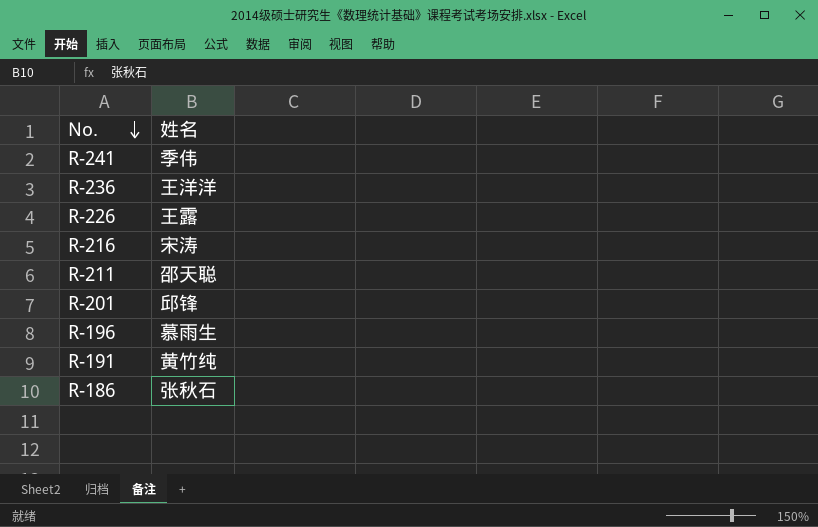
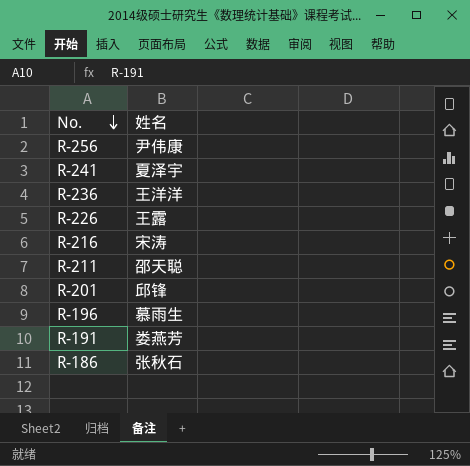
row R-256: none -> 尹伟康
R-241 | 姓名: 季伟 -> 夏泽宇
R-191 | 姓名: 黄竹纯 -> 娄燕芳

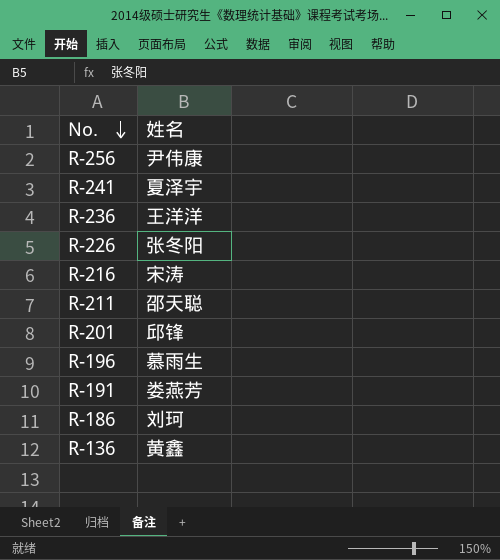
R-226 | 姓名: 王露 -> 张冬阳
R-186 | 姓名: 张秋石 -> 刘珂
row R-136: none -> 黄鑫

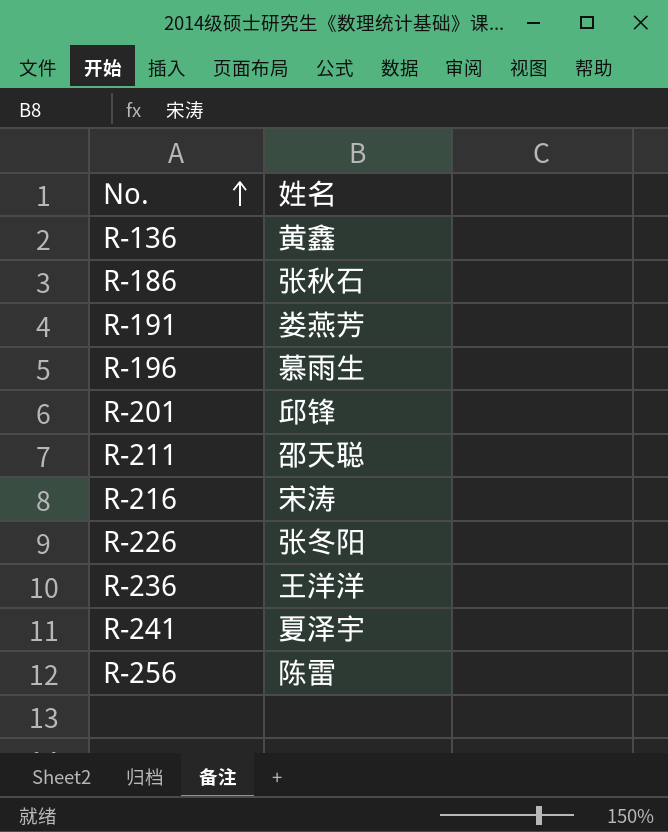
row order: No. descending -> No. ascending
R-186 | 姓名: 刘珂 -> 张秋石
R-256 | 姓名: 尹伟康 -> 陈雷

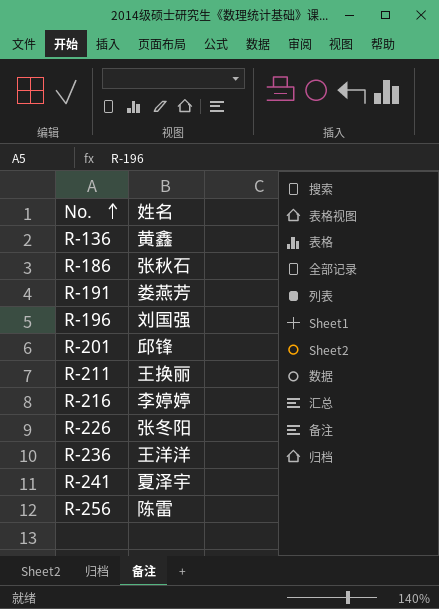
R-196 | 姓名: 慕雨生 -> 刘国强
R-211 | 姓名: 邵天聪 -> 王换丽
R-216 | 姓名: 宋涛 -> 李婷婷

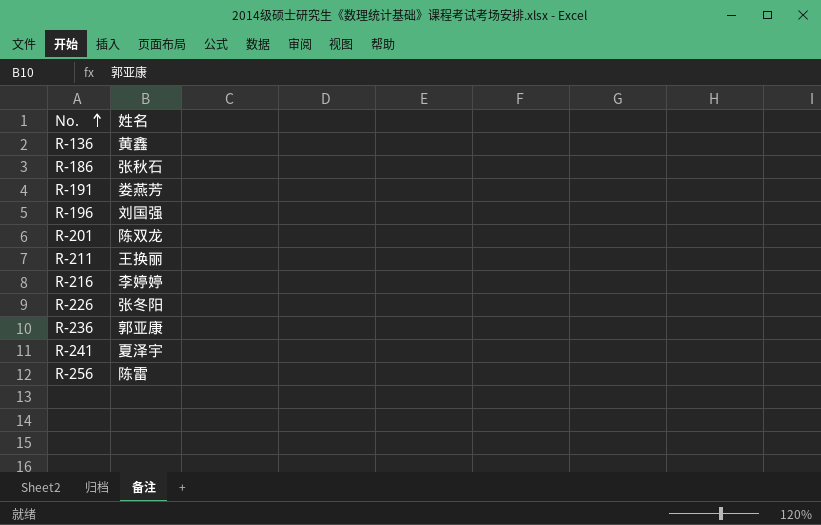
R-201 | 姓名: 邱锋 -> 陈双龙
R-236 | 姓名: 王洋洋 -> 郭亚康

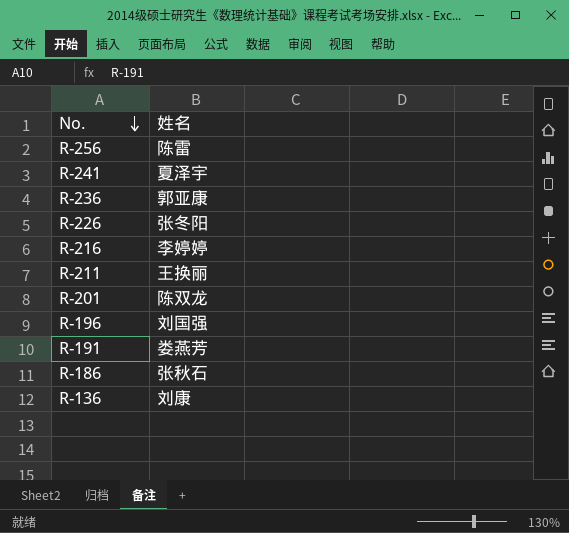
row order: No. ascending -> No. descending
R-136 | 姓名: 黄鑫 -> 刘康

